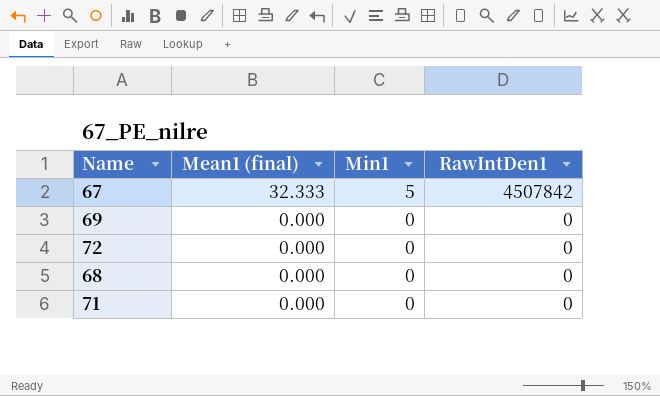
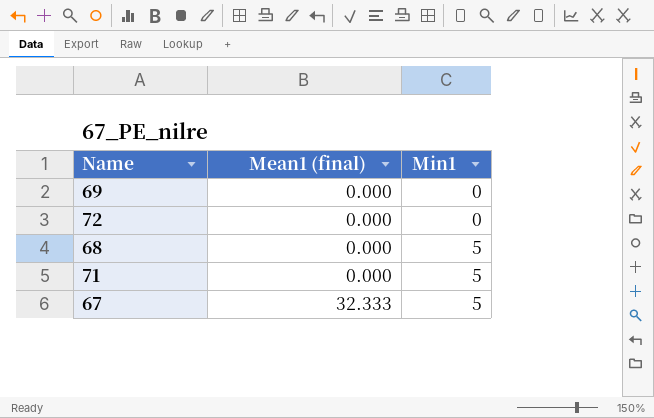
row order: Mean1 (final) descending -> Mean1 (final) ascending
column RawIntDen1 | position: 4 -> none
68 | Min1: 0 -> 5
71 | Min1: 0 -> 5

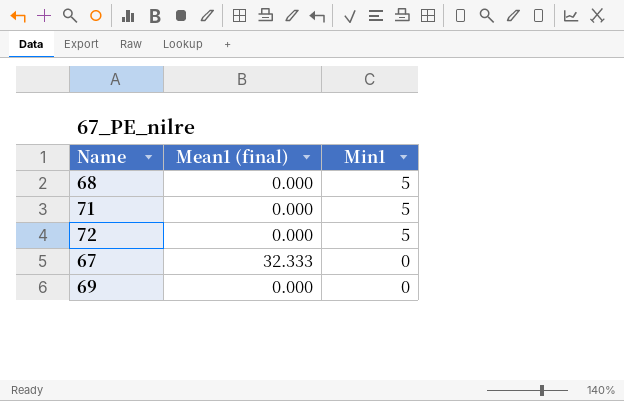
row order: Mean1 (final) ascending -> Min1 descending
72 | Min1: 0 -> 5
67 | Min1: 5 -> 0

